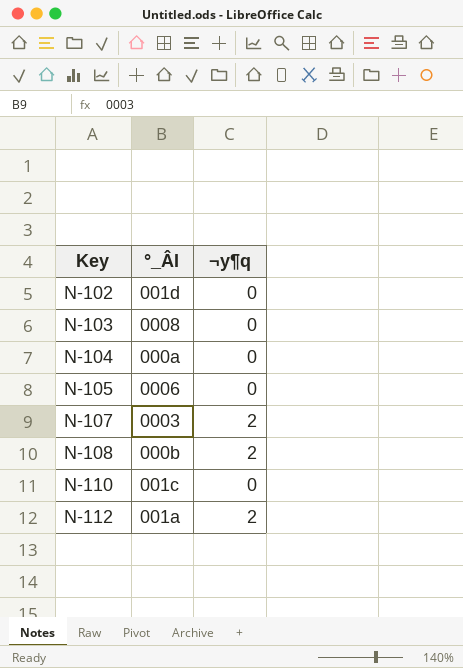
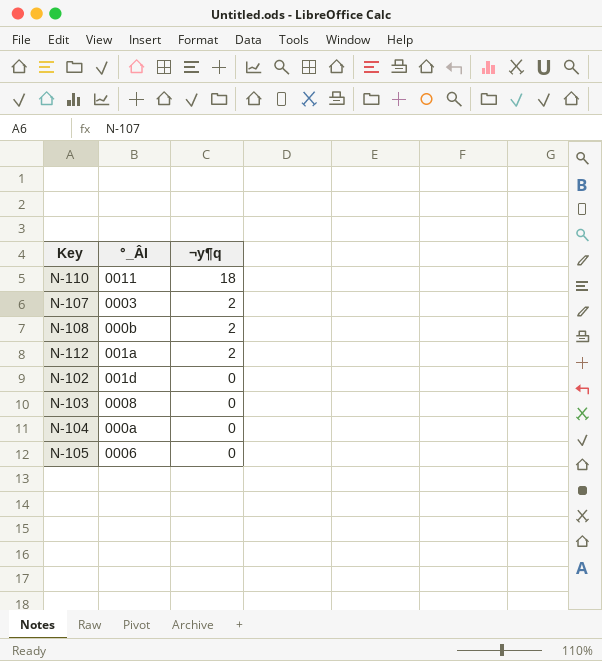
row order: Key ascending -> ¬y¶q descending
N-110 | °_ÂI: 001c -> 0011
N-110 | ¬y¶q: 0 -> 18

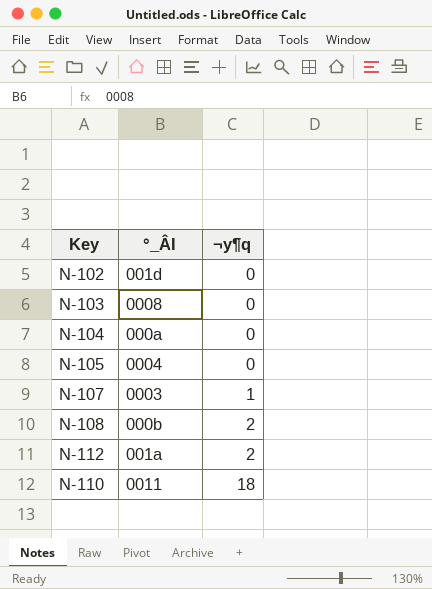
row order: ¬y¶q descending -> ¬y¶q ascending
N-105 | °_ÂI: 0006 -> 0004
N-107 | ¬y¶q: 2 -> 1

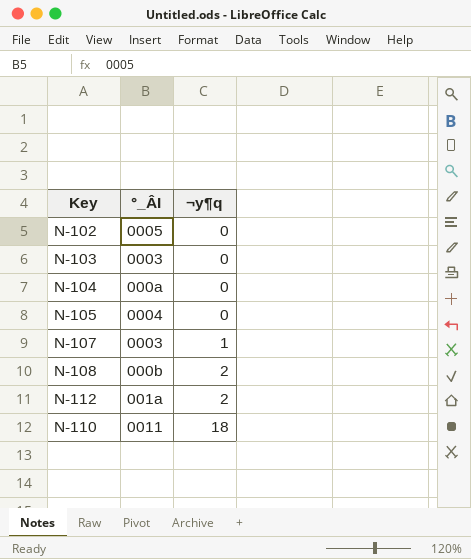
N-102 | °_ÂI: 001d -> 0005
N-103 | °_ÂI: 0008 -> 0003

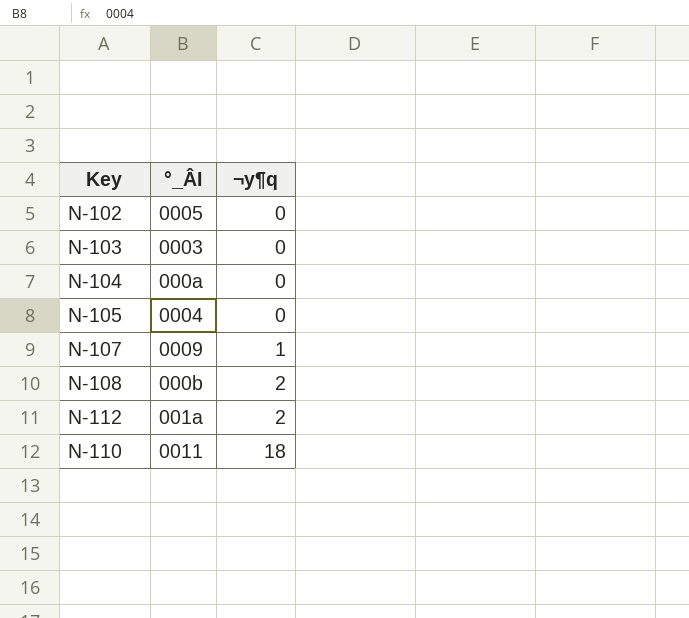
N-107 | °_ÂI: 0003 -> 0009

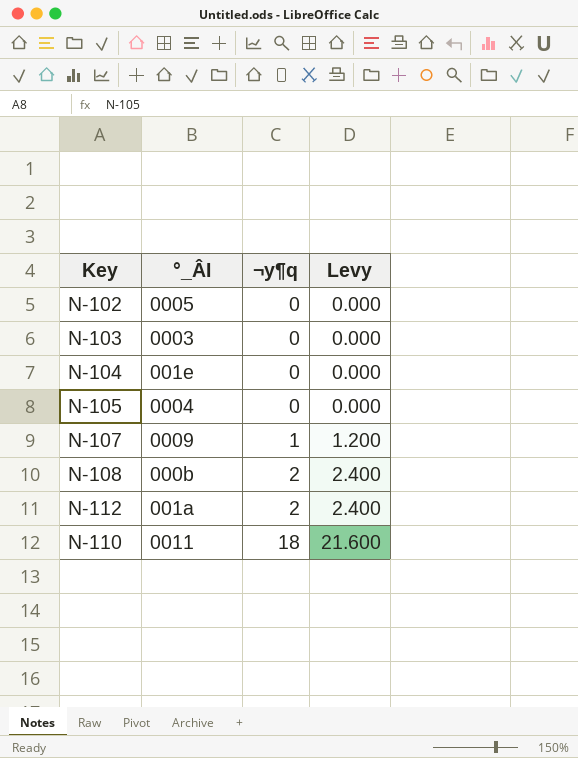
column Levy | formula: none -> [¬y¶q] * 1.2
N-104 | °_ÂI: 000a -> 001e

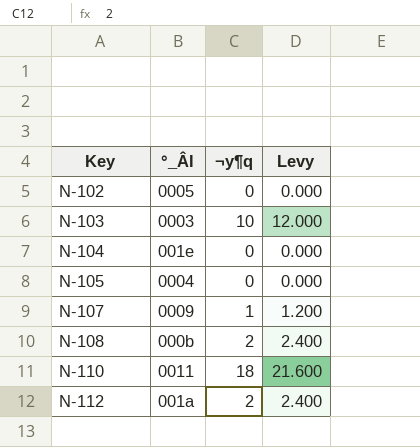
row order: ¬y¶q ascending -> Key ascending
N-103 | ¬y¶q: 0 -> 10
N-103 | Levy: 0.000 -> 12.000

